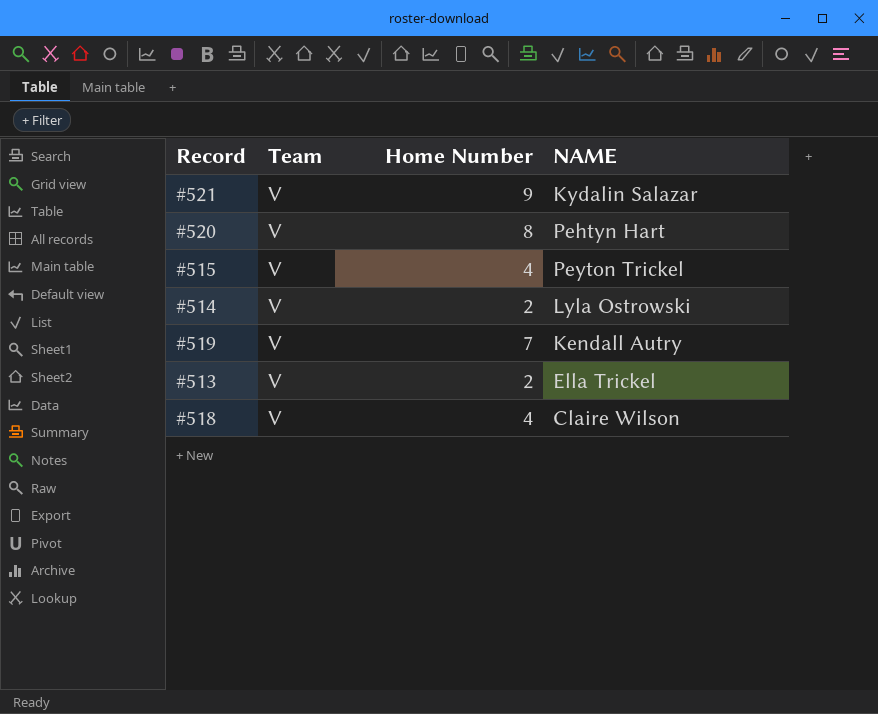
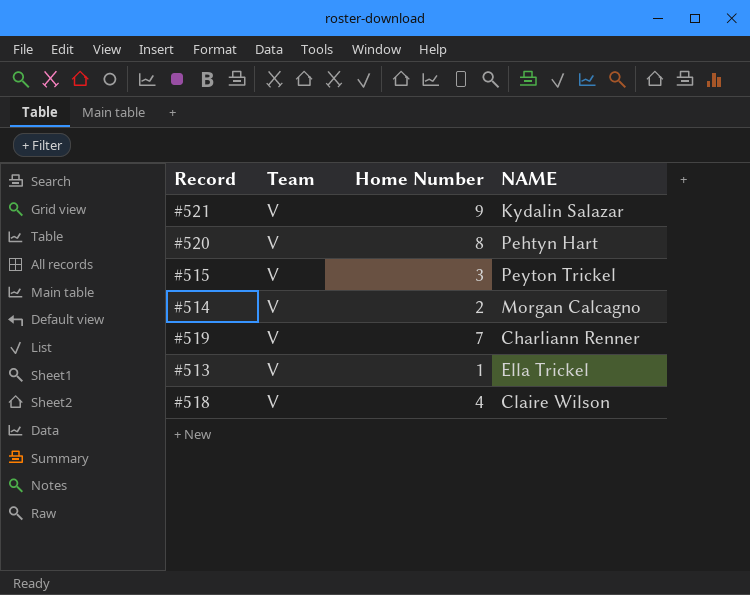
#515 | Home Number: 4 -> 3
#514 | NAME: Lyla Ostrowski -> Morgan Calcagno
#519 | NAME: Kendall Autry -> Charliann Renner
#513 | Home Number: 2 -> 1

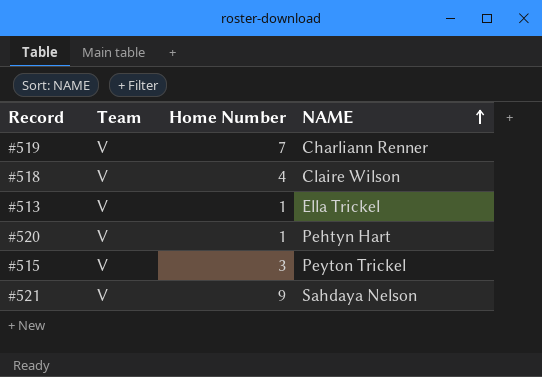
row order: none -> NAME ascending
row #514: V | 2 | Morgan Calcagno -> none
#520 | Home Number: 8 -> 1
#521 | NAME: Kydalin Salazar -> Sahdaya Nelson

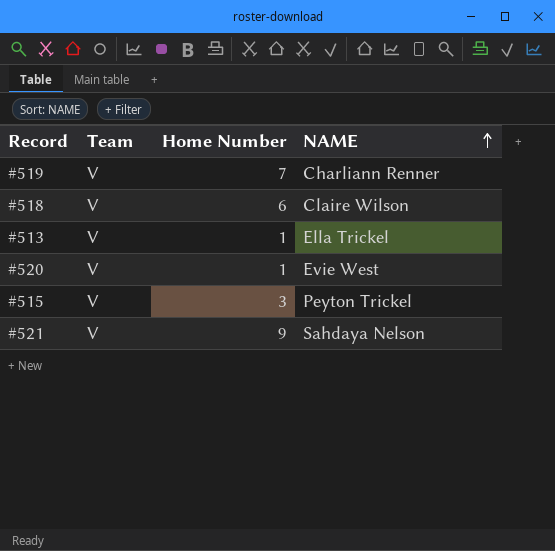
#518 | Home Number: 4 -> 6
#520 | NAME: Pehtyn Hart -> Evie West

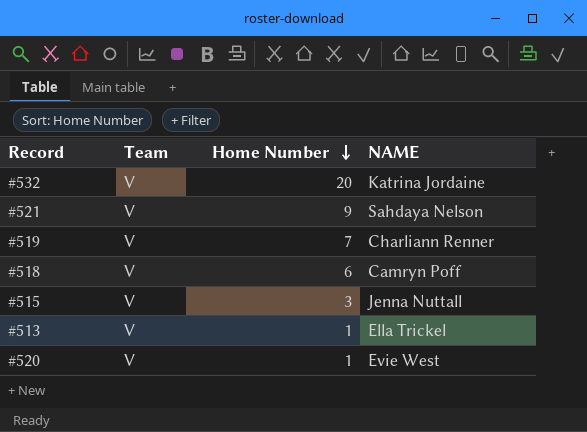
row order: NAME ascending -> Home Number descending
row #532: none -> V | 20 | Katrina Jordaine
#518 | NAME: Claire Wilson -> Camryn Poff
#515 | NAME: Peyton Trickel -> Jenna Nuttall

